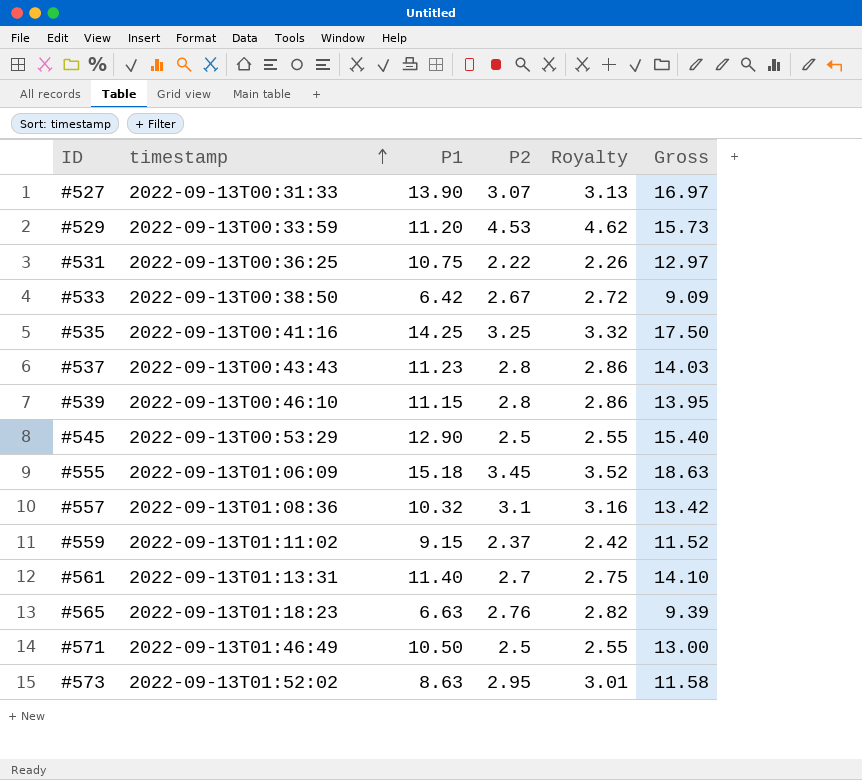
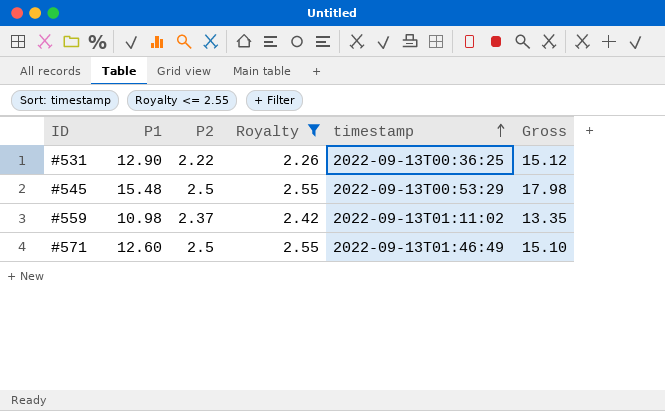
filter: none -> Royalty <= 2.55
column timestamp | position: 2 -> 5
#531 | P1: 10.75 -> 12.90
#531 | Gross: 12.97 -> 15.12
#545 | P1: 12.90 -> 15.48
#545 | Gross: 15.40 -> 17.98
#559 | P1: 9.15 -> 10.98
#559 | Gross: 11.52 -> 13.35
#571 | P1: 10.50 -> 12.60
#571 | Gross: 13.00 -> 15.10

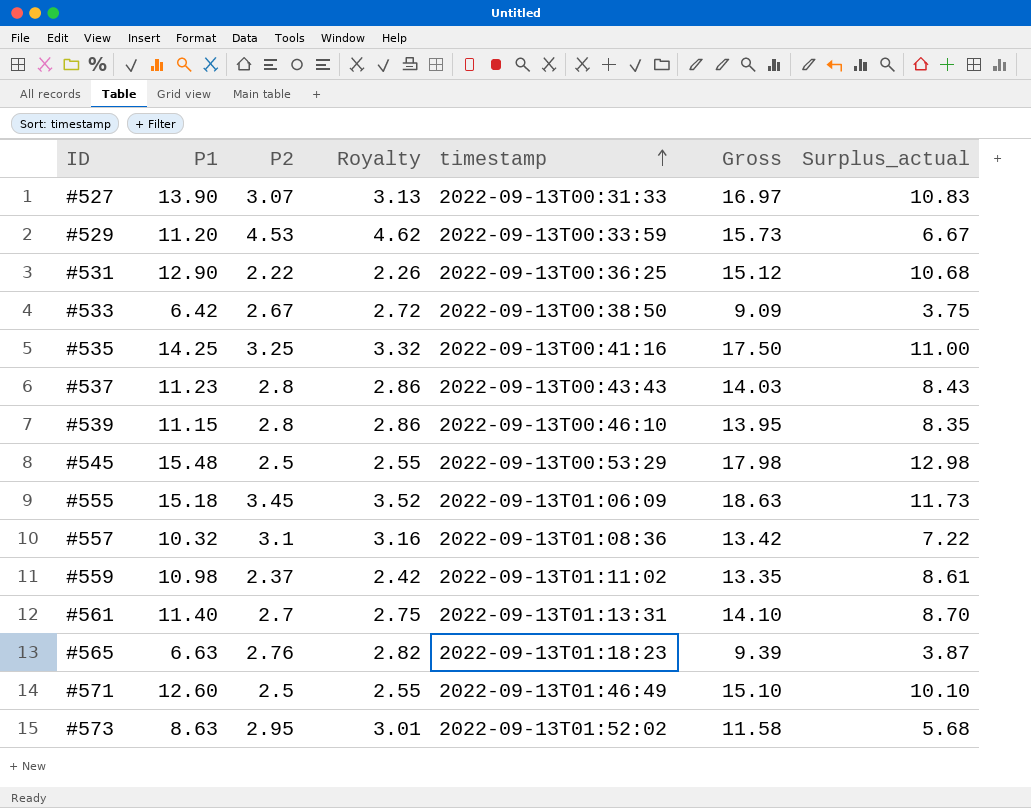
filter: Royalty <= 2.55 -> none
column Surplus_actual | formula: none -> [P1] - [P2]

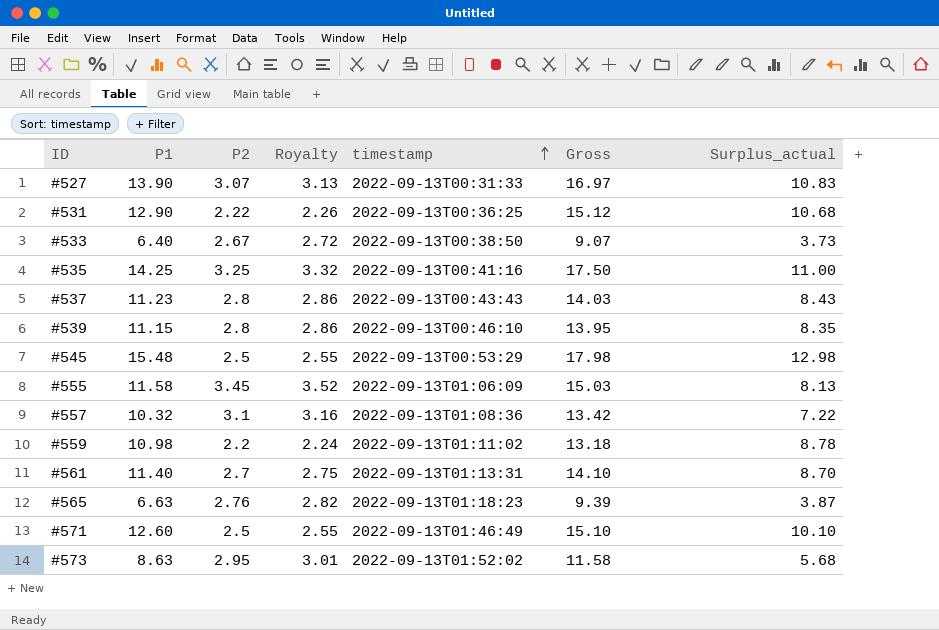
row #529: 11.20 | 4.53 | 4.62 | 2022-09-13T00:33:59 | 15.73 | 6.67 -> none
#533 | P1: 6.42 -> 6.40
#533 | Gross: 9.09 -> 9.07
#533 | Surplus_actual: 3.75 -> 3.73
#555 | P1: 15.18 -> 11.58
#555 | Gross: 18.63 -> 15.03
#555 | Surplus_actual: 11.73 -> 8.13
#559 | P2: 2.37 -> 2.2
#559 | Royalty: 2.42 -> 2.24
#559 | Gross: 13.35 -> 13.18
#559 | Surplus_actual: 8.61 -> 8.78

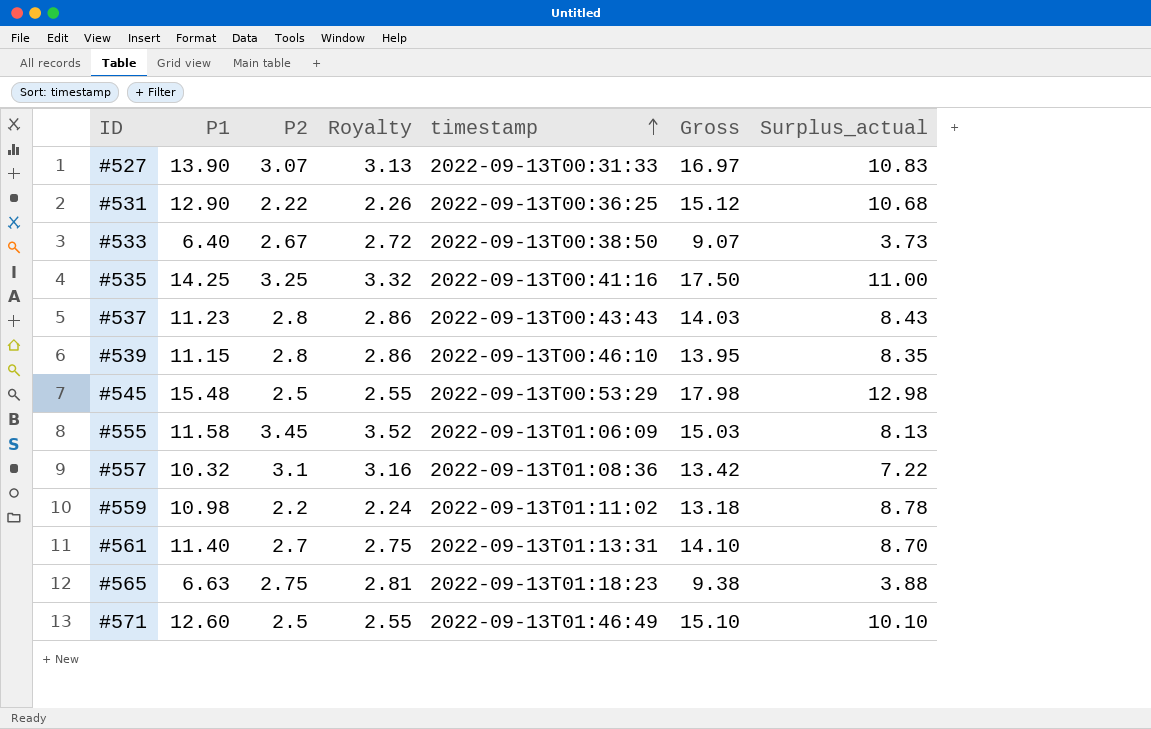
row #573: 8.63 | 2.95 | 3.01 | 2022-09-13T01:52:02 | 11.58 | 5.68 -> none
#565 | P2: 2.76 -> 2.75
#565 | Royalty: 2.82 -> 2.81
#565 | Gross: 9.39 -> 9.38
#565 | Surplus_actual: 3.87 -> 3.88

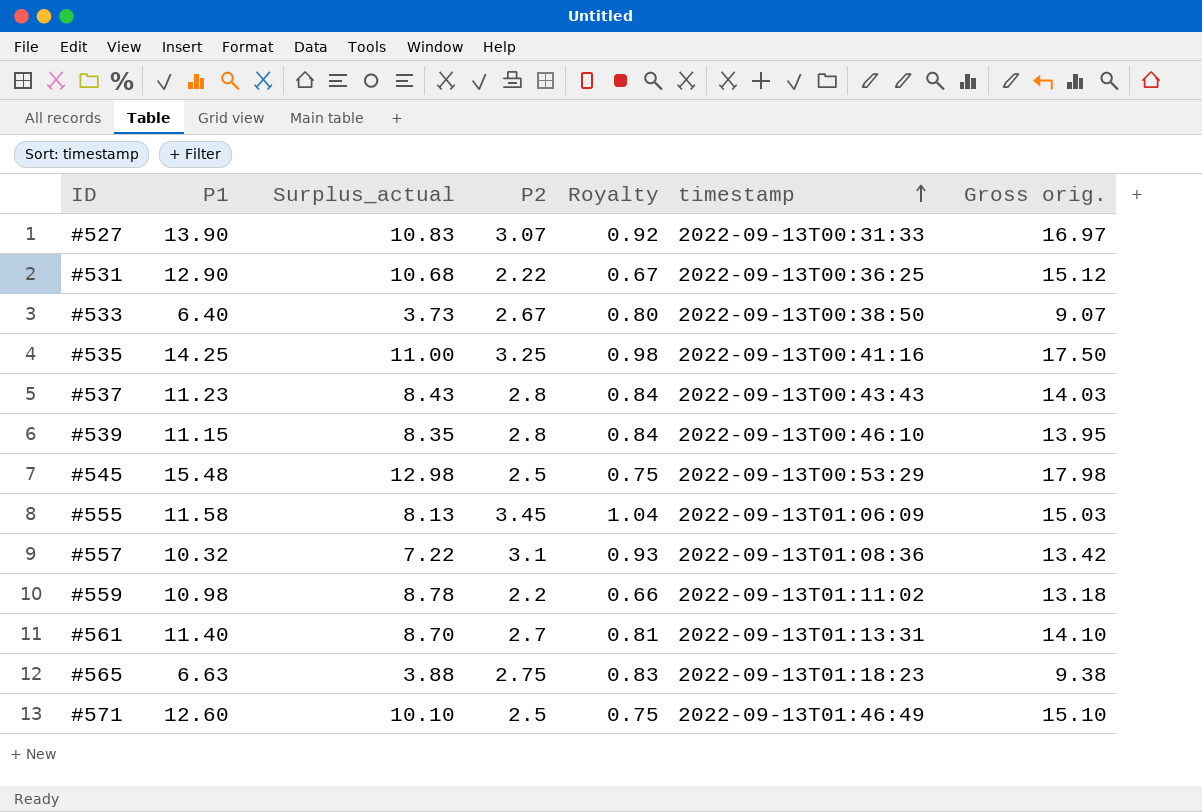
column Surplus_actual | position: 7 -> 3
column Royalty | formula: [P2] * 1.02 -> [P2] * 0.3
column name: Gross -> Gross orig.

